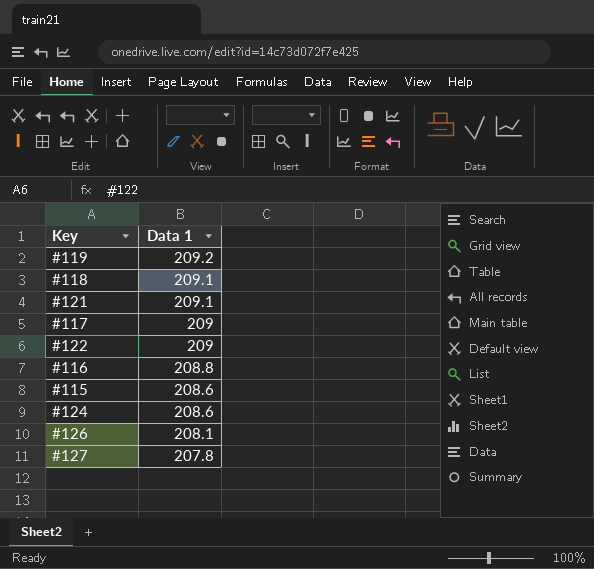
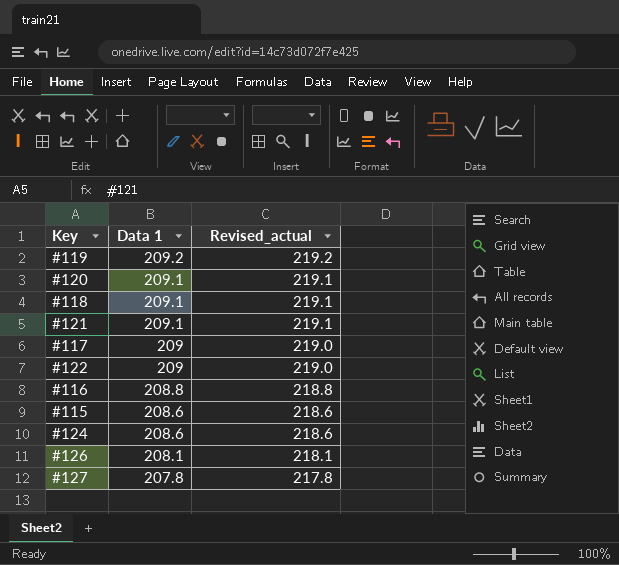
column Revised_actual | formula: none -> [Data 1] + 10
row #120: none -> 209.1 | 219.1

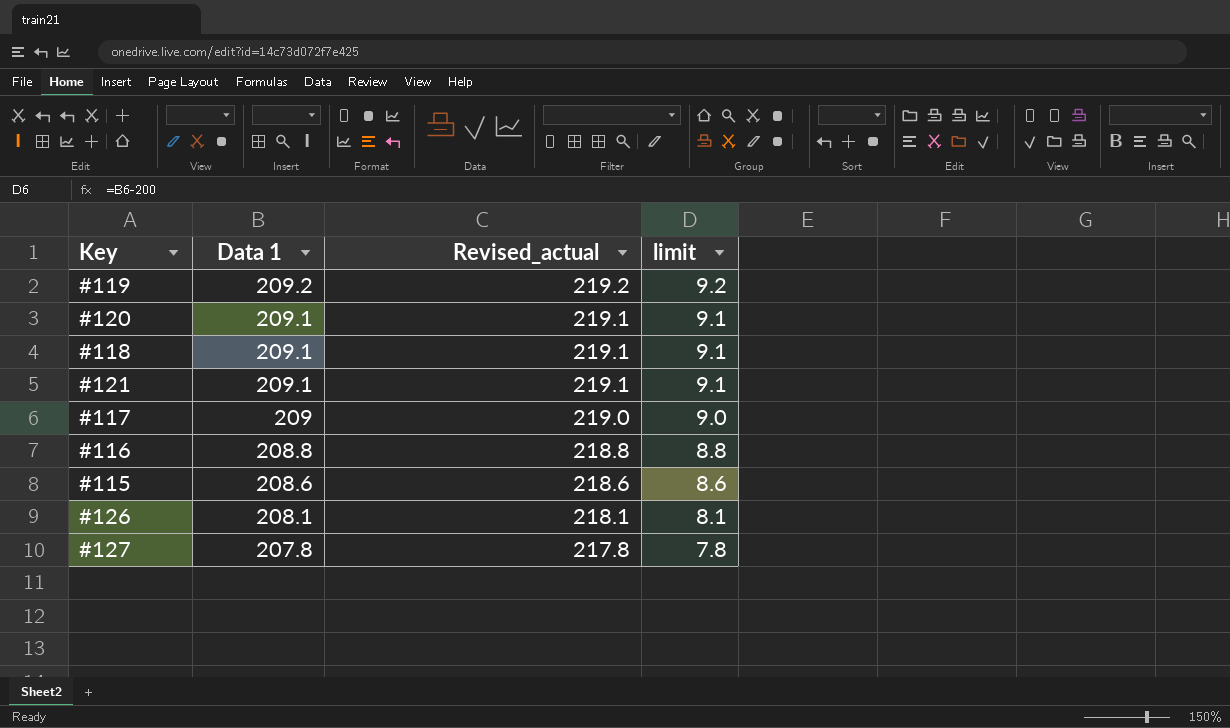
column limit | formula: none -> [Data 1] - 200
row #122: 209 | 219.0 -> none
row #124: 208.6 | 218.6 -> none

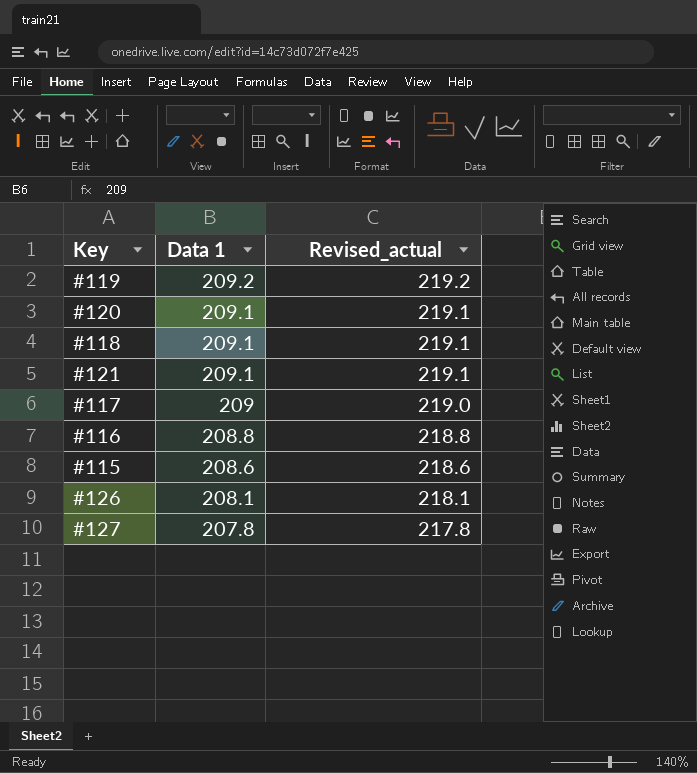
column limit | formula: [Data 1] - 200 -> none

